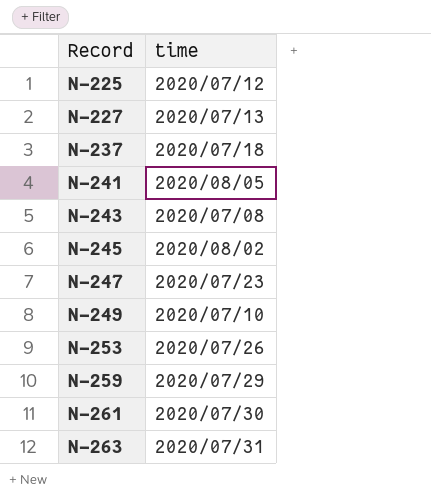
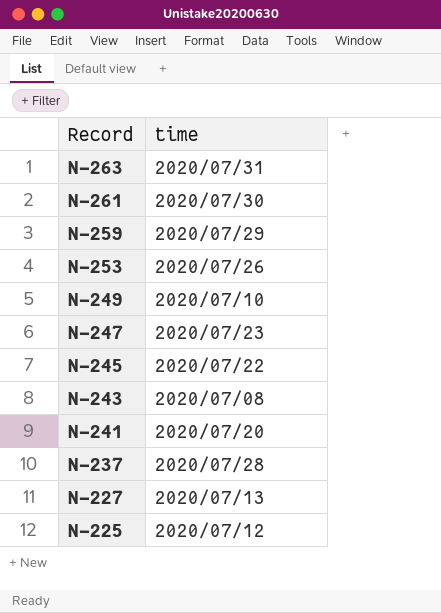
row order: Record ascending -> Record descending
N-245 | time: 2020/08/02 -> 2020/07/22
N-241 | time: 2020/08/05 -> 2020/07/20
N-237 | time: 2020/07/18 -> 2020/07/28

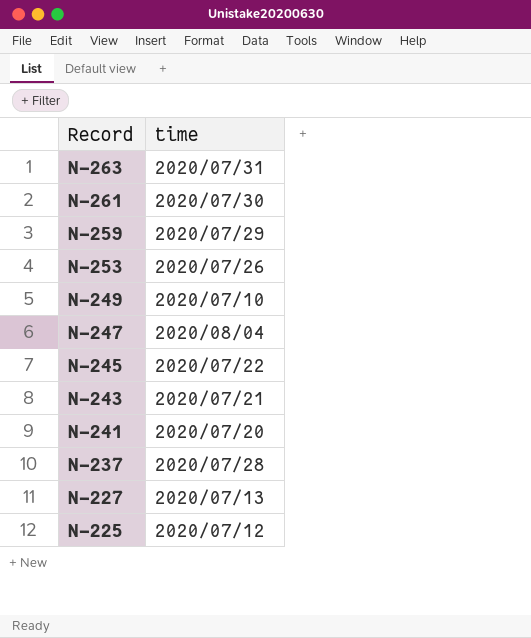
N-247 | time: 2020/07/23 -> 2020/08/04
N-243 | time: 2020/07/08 -> 2020/07/21

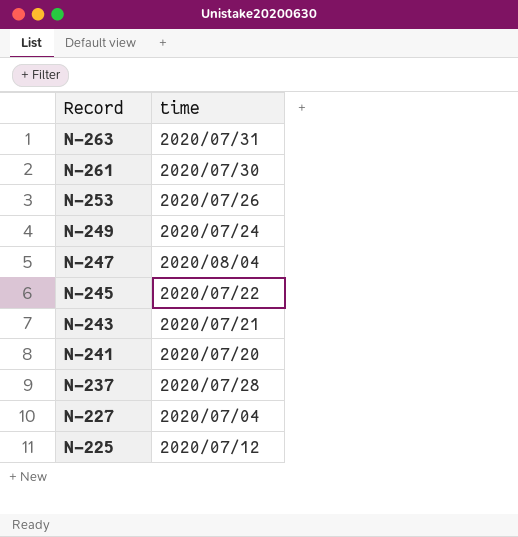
row N-259: 2020/07/29 -> none
N-249 | time: 2020/07/10 -> 2020/07/24
N-227 | time: 2020/07/13 -> 2020/07/04

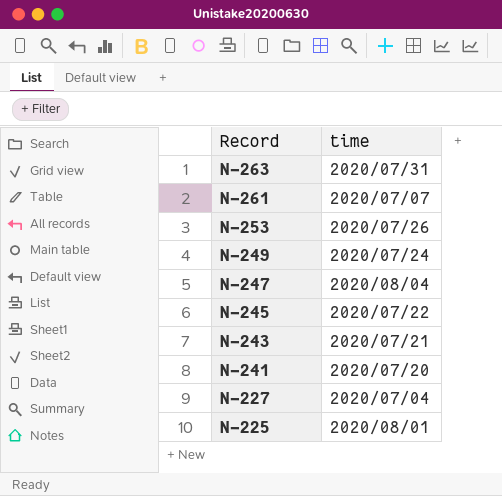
row N-237: 2020/07/28 -> none
N-261 | time: 2020/07/30 -> 2020/07/07
N-225 | time: 2020/07/12 -> 2020/08/01

